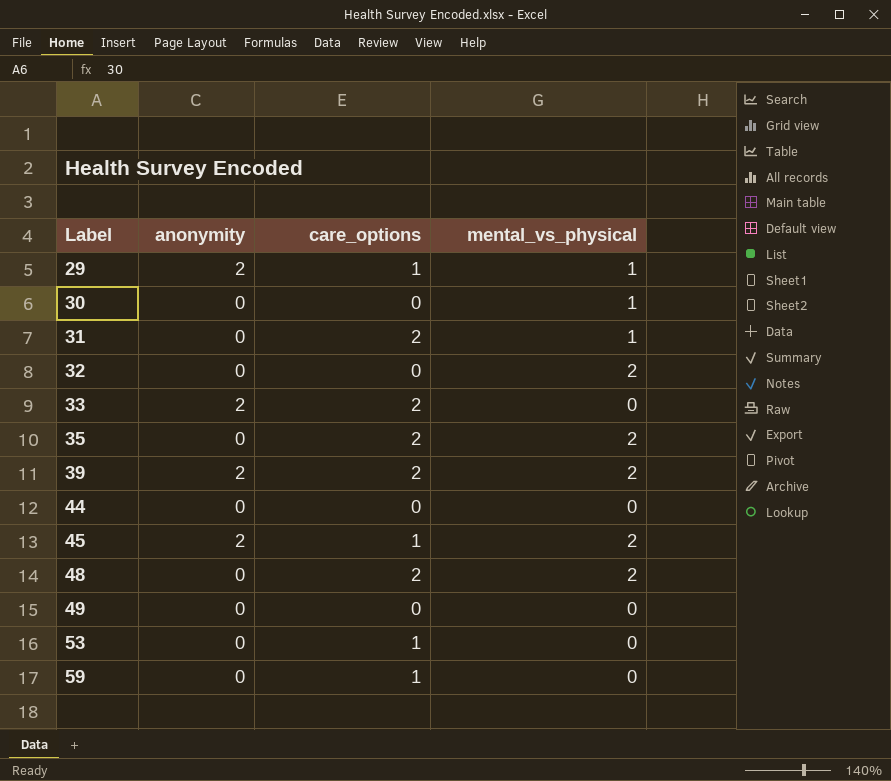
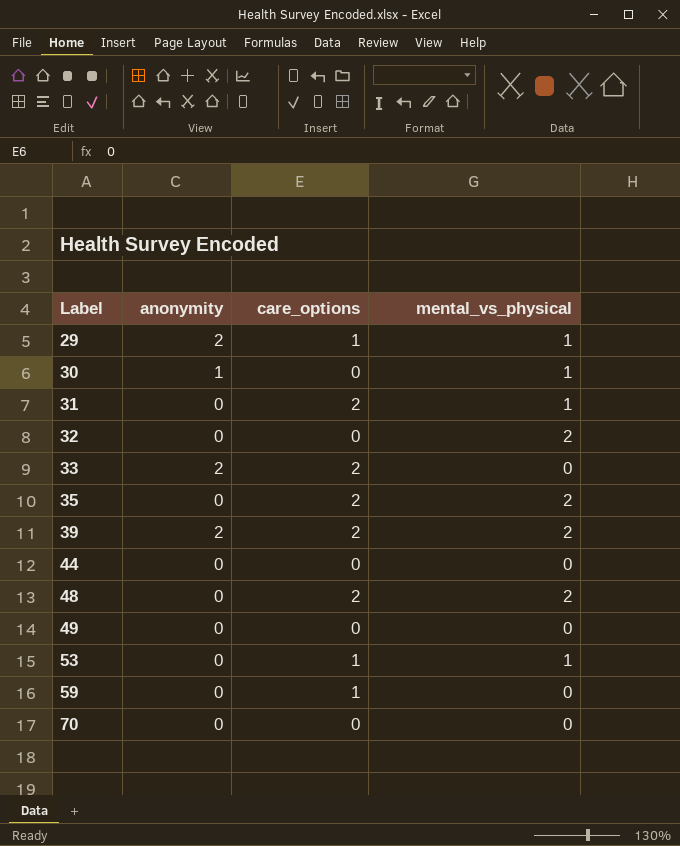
row 45: 2 | 1 | 2 -> none
30 | anonymity: 0 -> 1
53 | mental_vs_physical: 0 -> 1
row 70: none -> 0 | 0 | 0

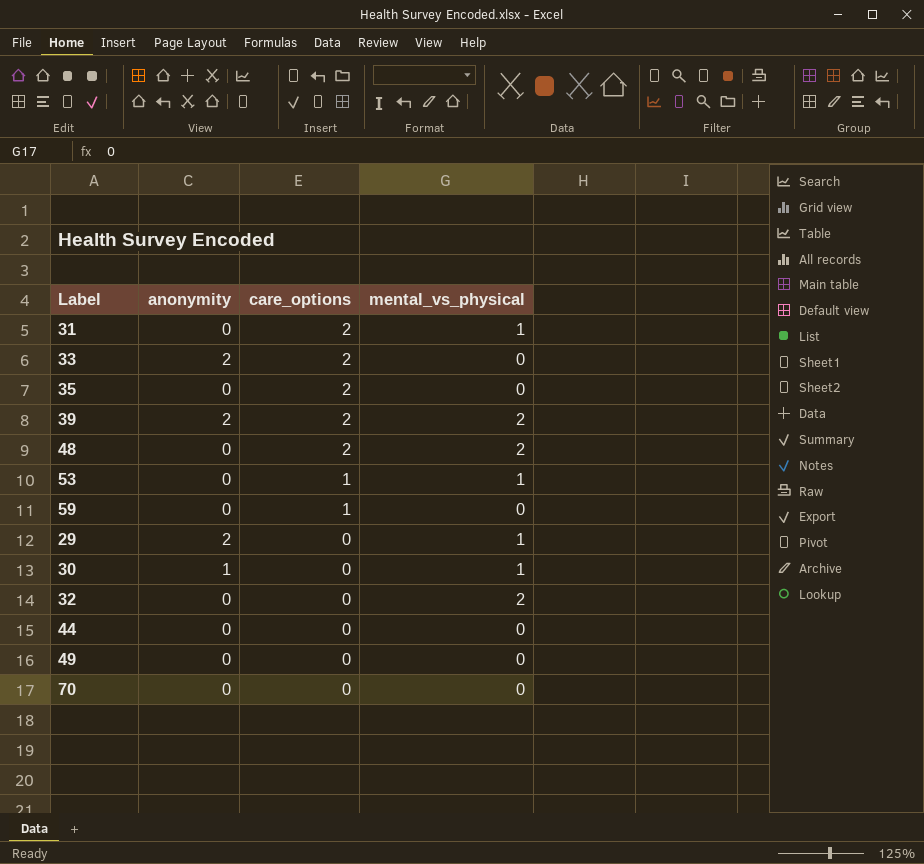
row order: Label ascending -> care_options descending
35 | mental_vs_physical: 2 -> 0
29 | care_options: 1 -> 0

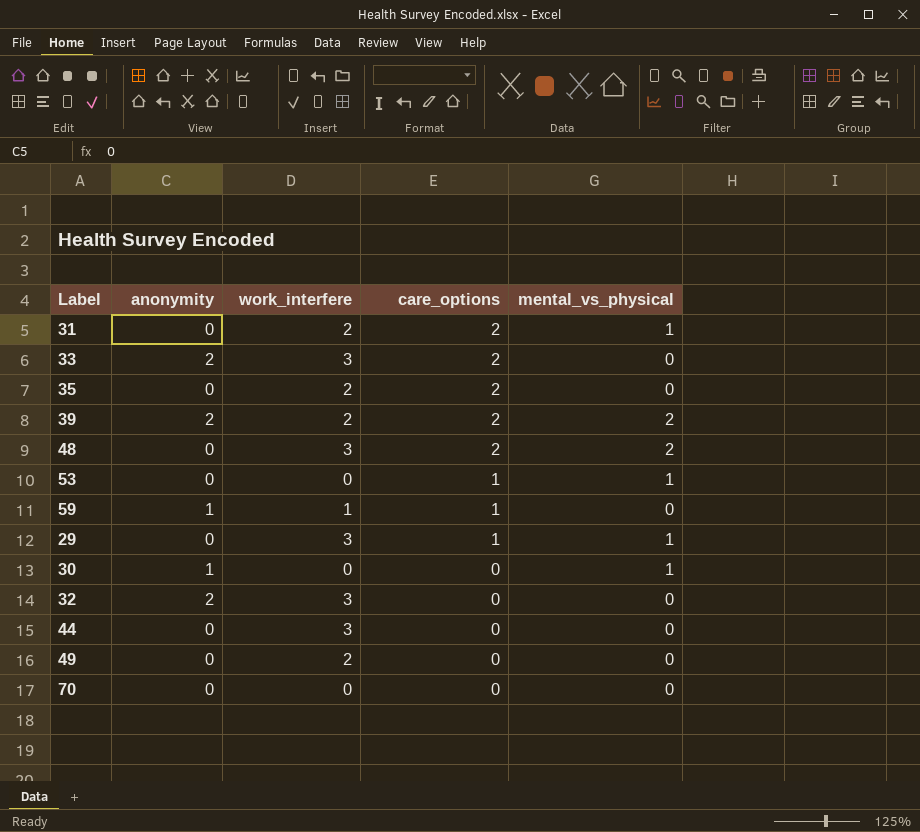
column work_interfere | position: none -> 3
59 | anonymity: 0 -> 1
29 | anonymity: 2 -> 0
29 | care_options: 0 -> 1
32 | anonymity: 0 -> 2
32 | mental_vs_physical: 2 -> 0

